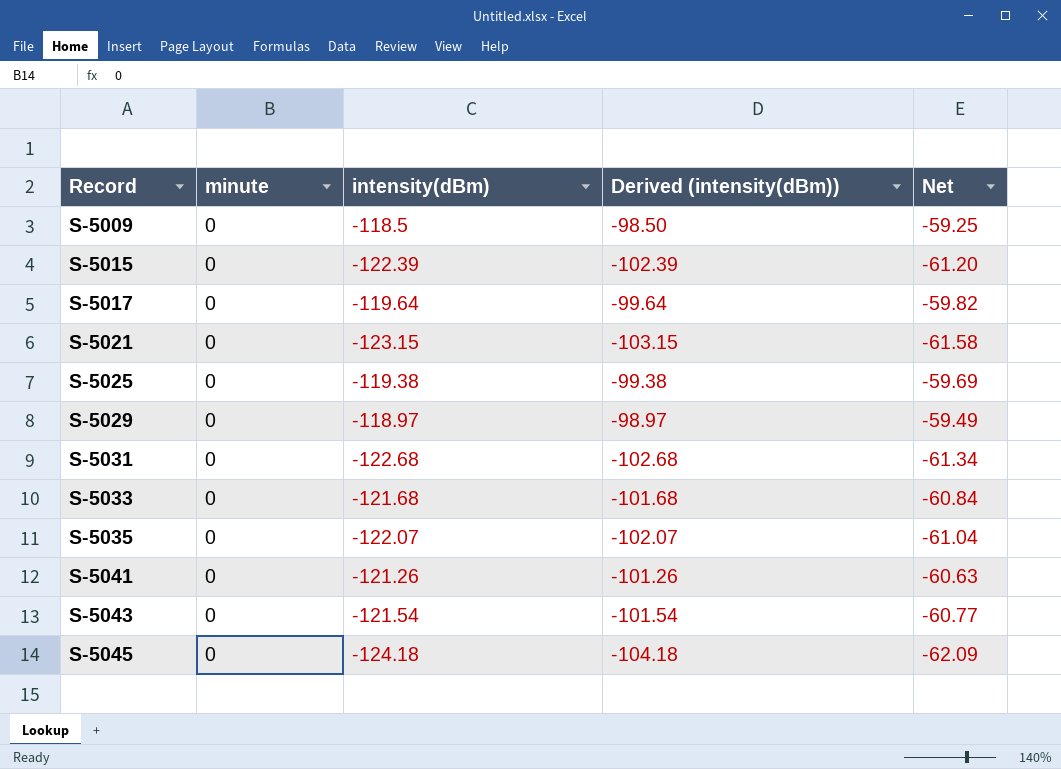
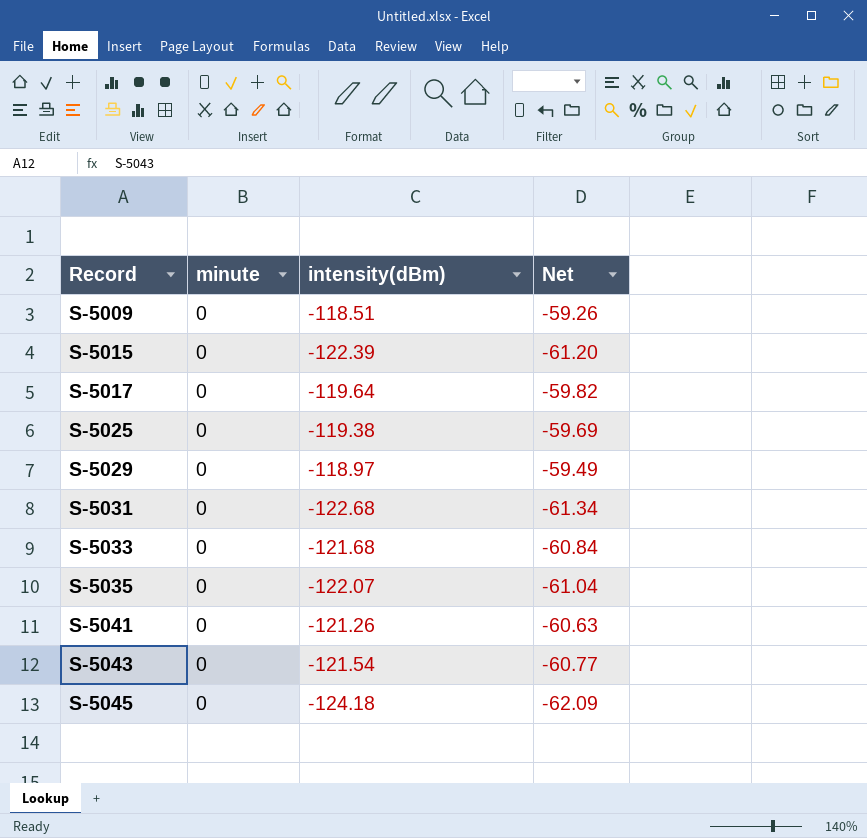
column Derived (intensity(dBm)) | formula: [intensity(dBm)] + 20 -> none
row S-5021: 0 | -123.15 | -103.15 | -61.58 -> none
S-5009 | intensity(dBm): -118.5 -> -118.51
S-5009 | Net: -59.25 -> -59.26

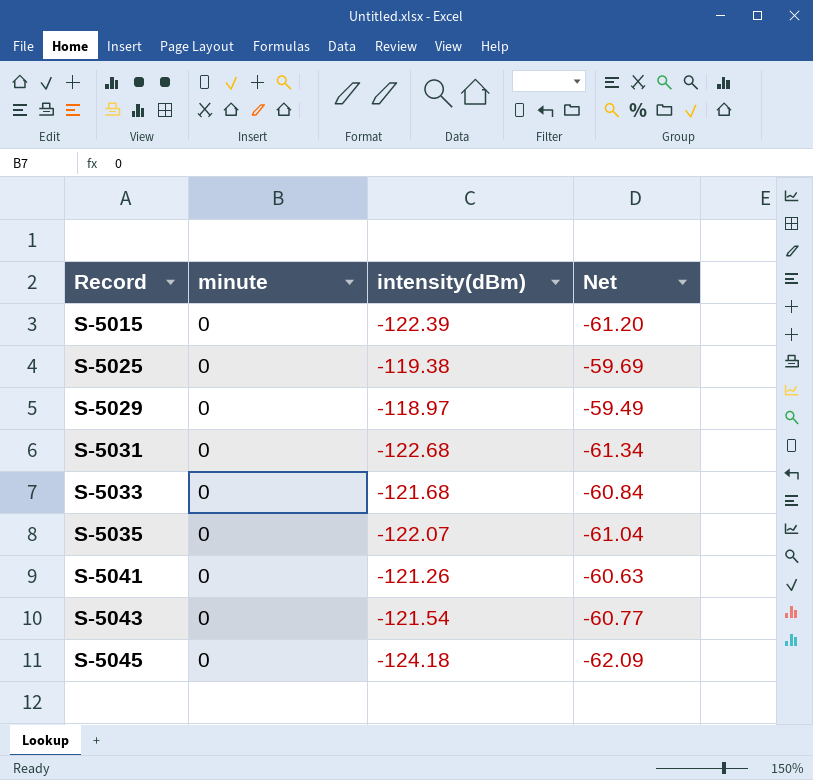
row S-5009: 0 | -118.51 | -59.26 -> none
row S-5017: 0 | -119.64 | -59.82 -> none

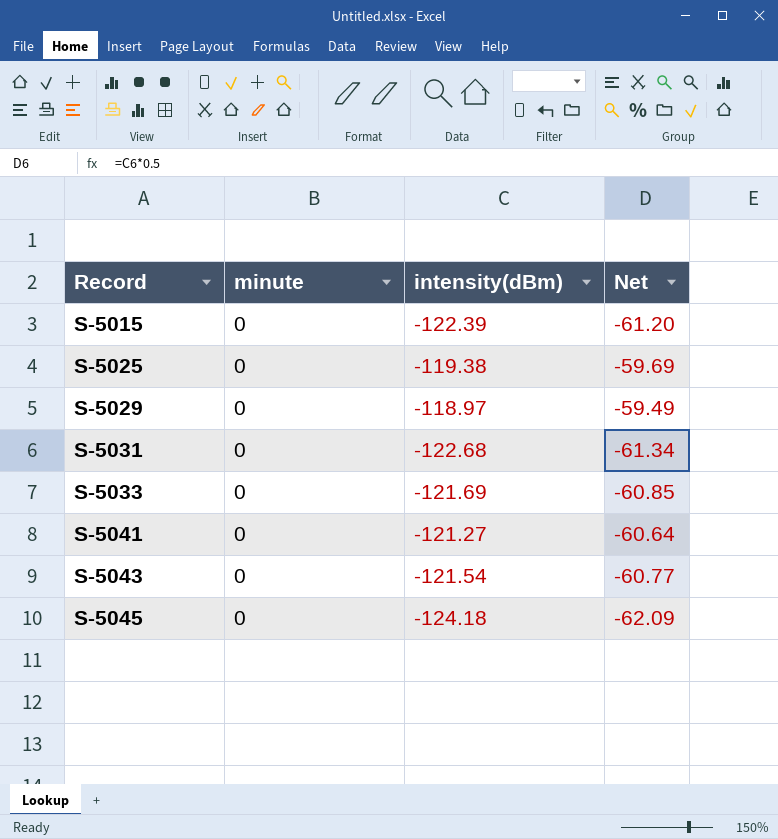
row S-5035: 0 | -122.07 | -61.04 -> none
S-5033 | intensity(dBm): -121.68 -> -121.69
S-5033 | Net: -60.84 -> -60.85
S-5041 | intensity(dBm): -121.26 -> -121.27
S-5041 | Net: -60.63 -> -60.64

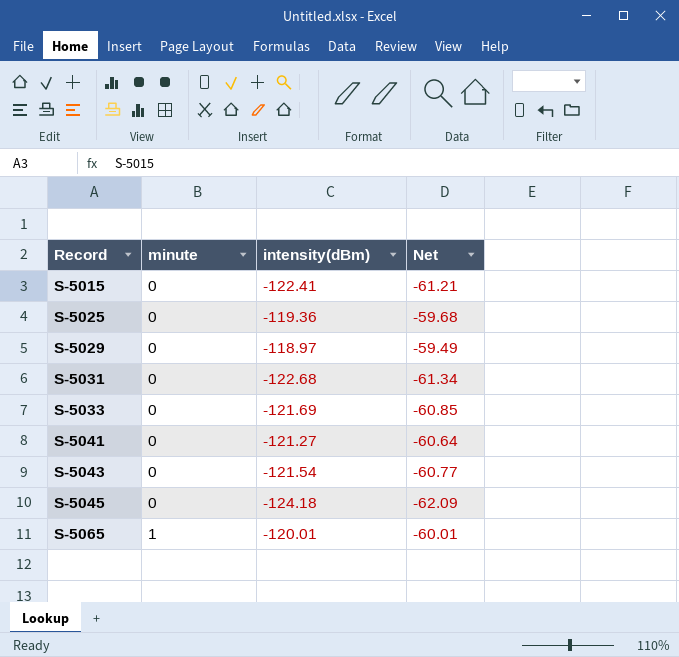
S-5015 | intensity(dBm): -122.39 -> -122.41
S-5015 | Net: -61.20 -> -61.21
S-5025 | intensity(dBm): -119.38 -> -119.36
S-5025 | Net: -59.69 -> -59.68
row S-5065: none -> 1 | -120.01 | -60.01

